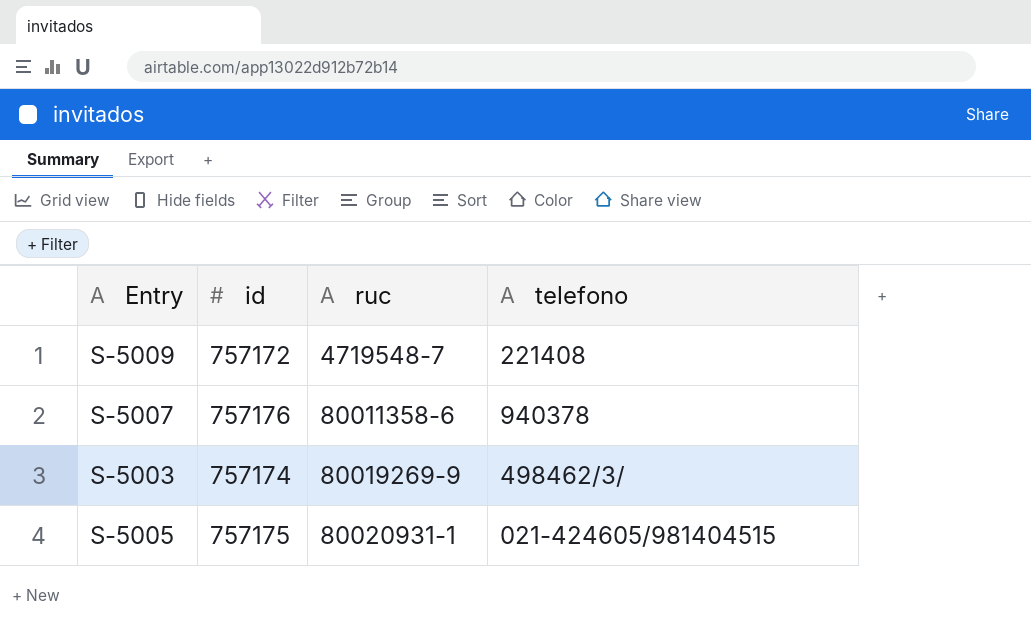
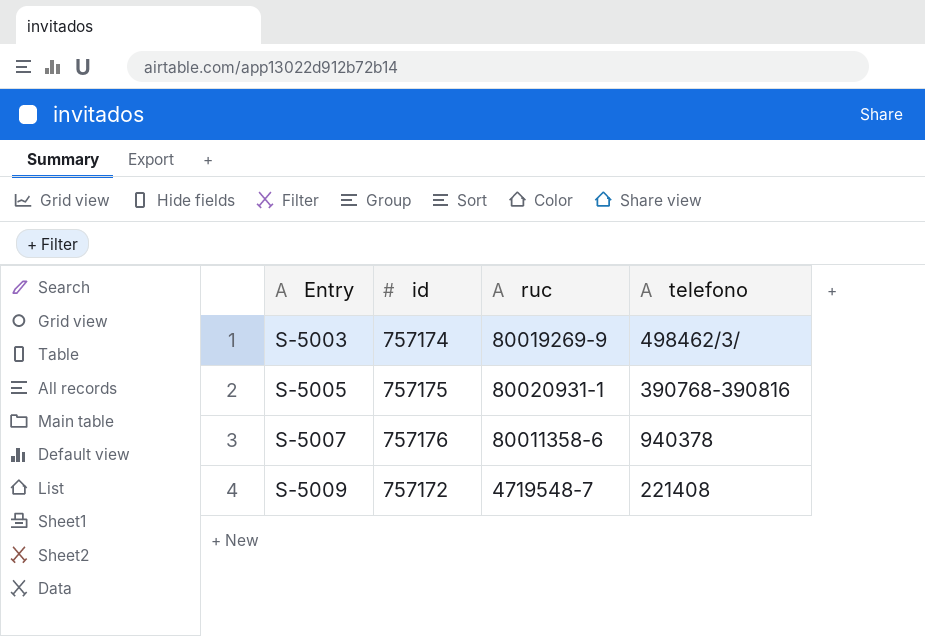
row order: ruc ascending -> Entry ascending
S-5005 | telefono: 021-424605/981404515 -> 390768-390816

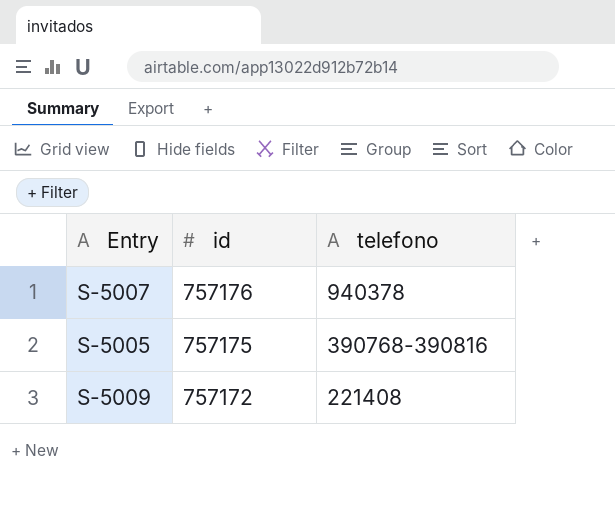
row order: Entry ascending -> id descending
column ruc | position: 3 -> none
row S-5003: 757174 | 80019269-9 | 498462/3/ -> none

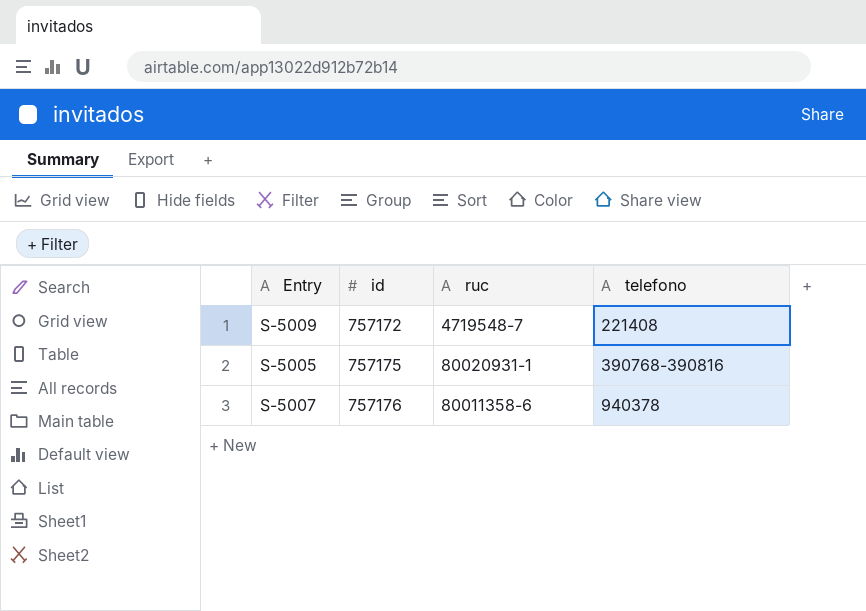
row order: id descending -> id ascending
column ruc | position: none -> 3

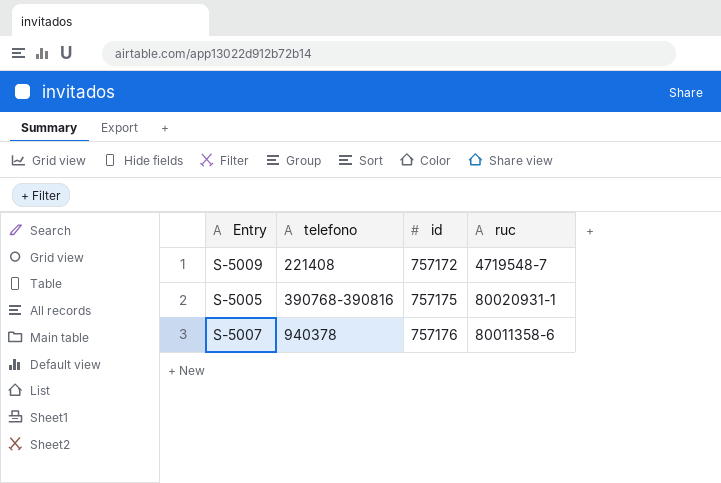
column telefono | position: 4 -> 2

